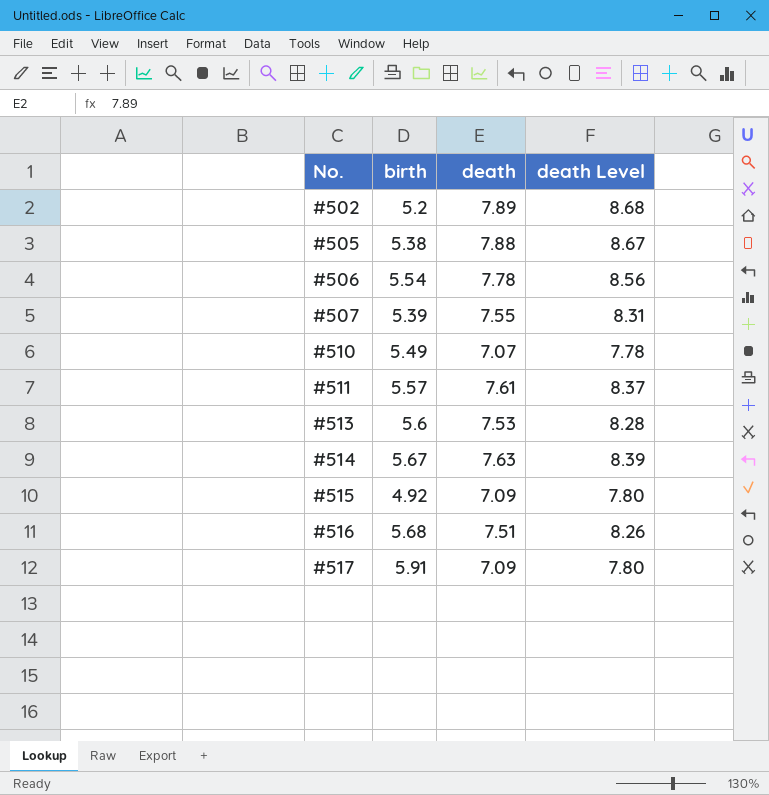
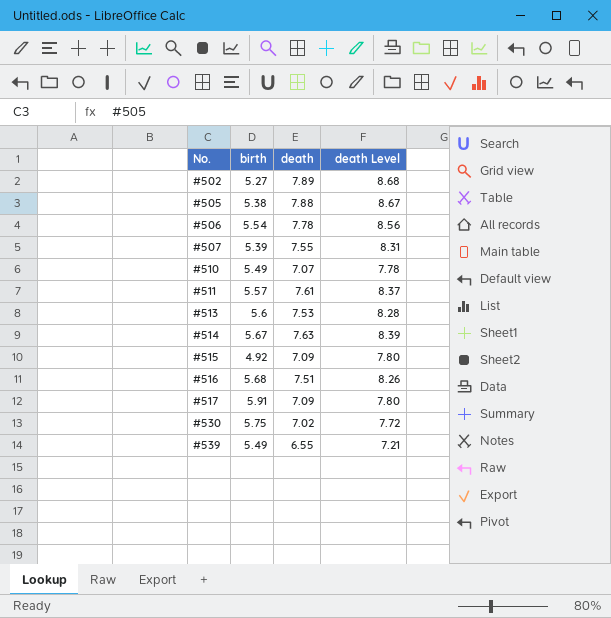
#502 | birth: 5.2 -> 5.27
row #530: none -> 5.75 | 7.02 | 7.72
row #539: none -> 5.49 | 6.55 | 7.21

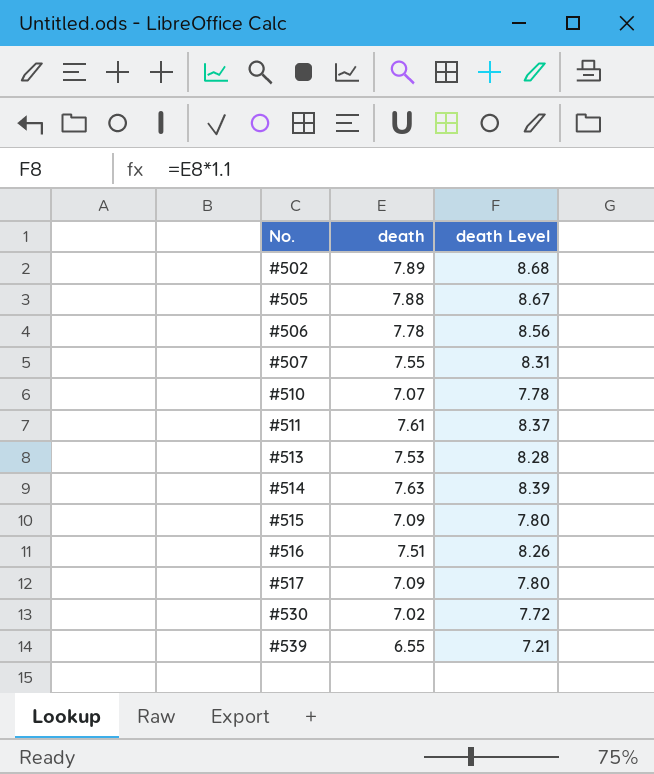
column birth | position: 2 -> none

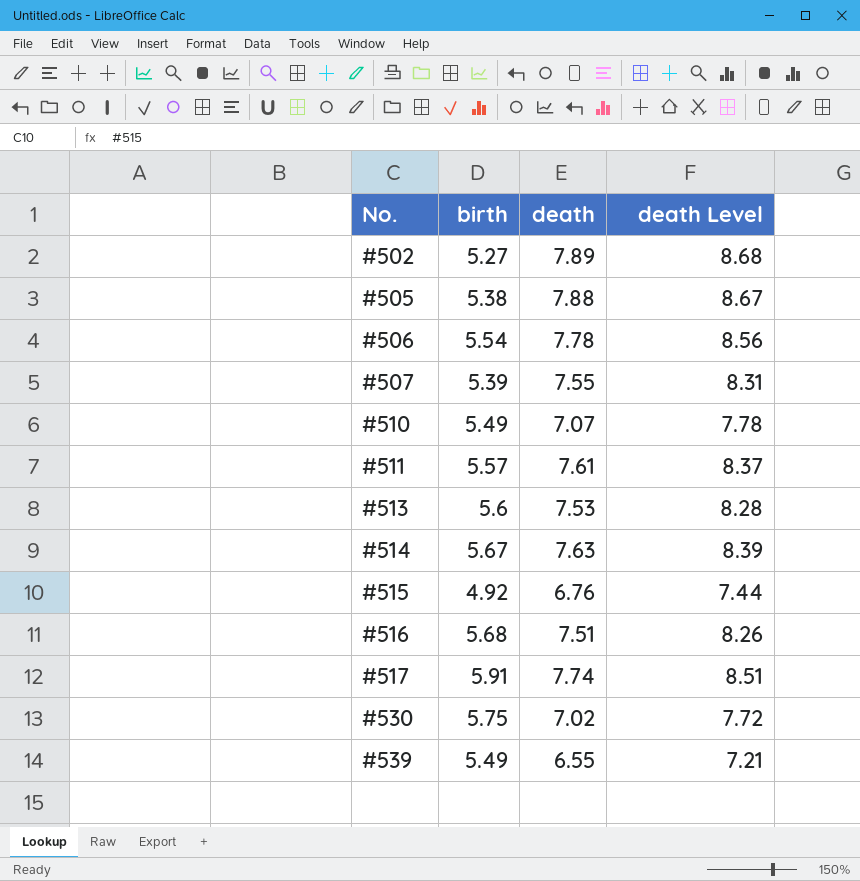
column birth | position: none -> 2
#515 | death: 7.09 -> 6.76
#515 | death Level: 7.80 -> 7.44
#517 | death: 7.09 -> 7.74
#517 | death Level: 7.80 -> 8.51

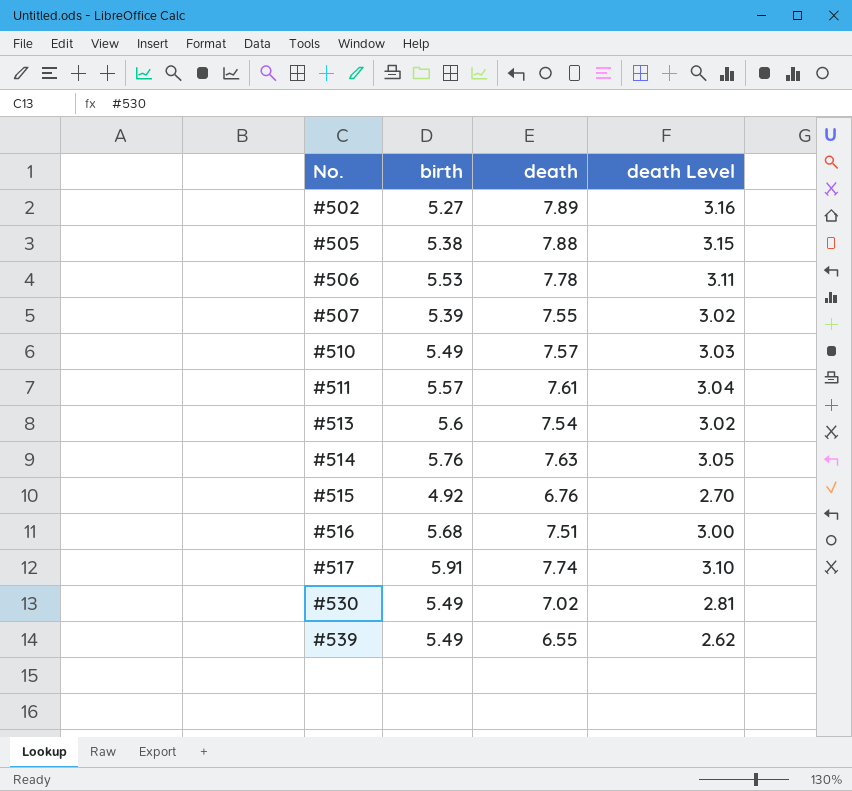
column death Level | formula: [death] * 1.1 -> [death] * 0.4
#506 | birth: 5.54 -> 5.53
#510 | death: 7.07 -> 7.57
#513 | death: 7.53 -> 7.54
#514 | birth: 5.67 -> 5.76
#530 | birth: 5.75 -> 5.49

